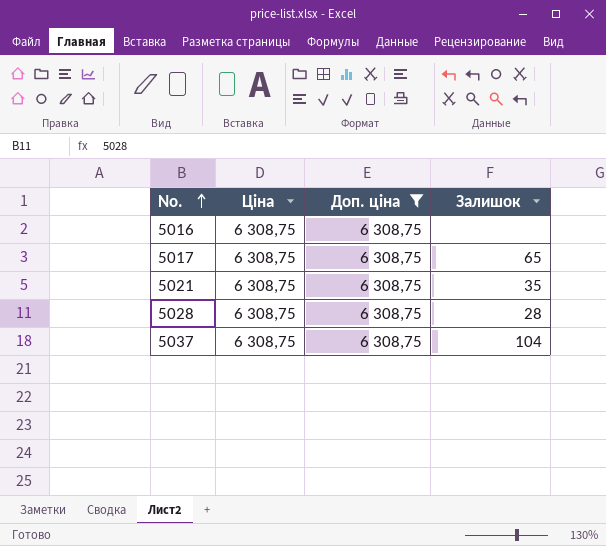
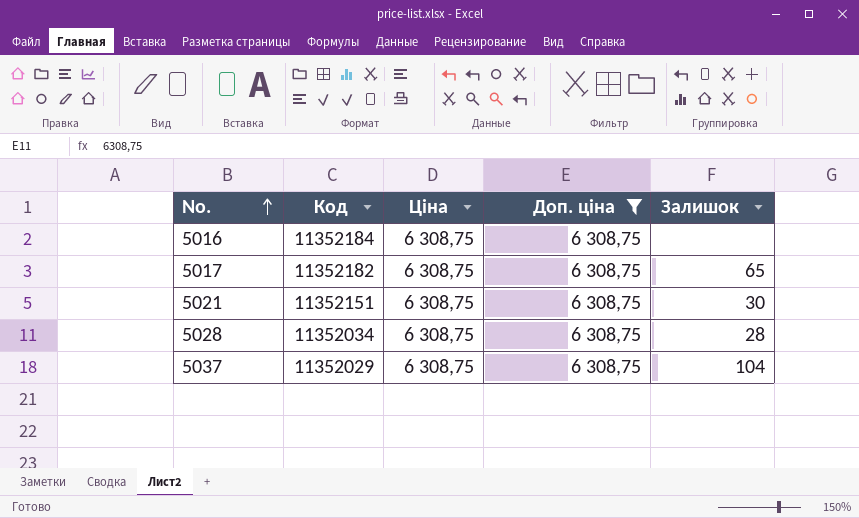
column Код | position: none -> 2
5021 | Залишок: 35 -> 30

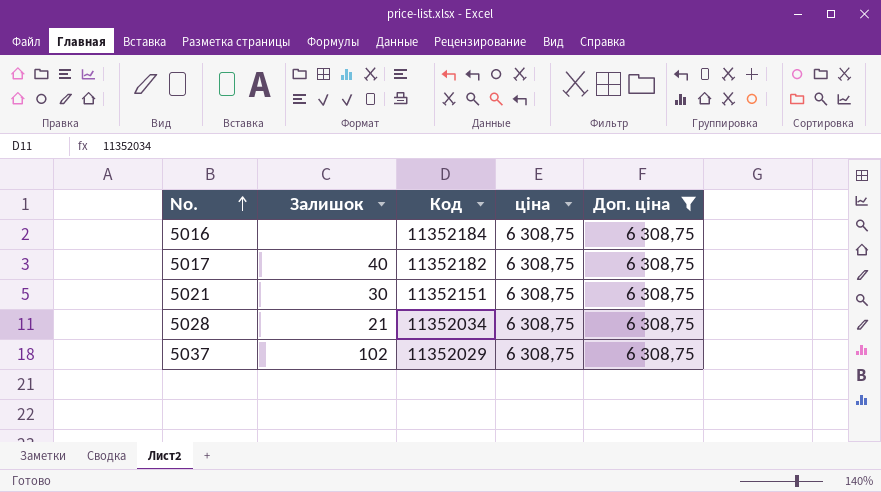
column Залишок | position: 5 -> 2
column name: Ціна -> ціна
5017 | Залишок: 65 -> 40
5028 | Залишок: 28 -> 21
5037 | Залишок: 104 -> 102

